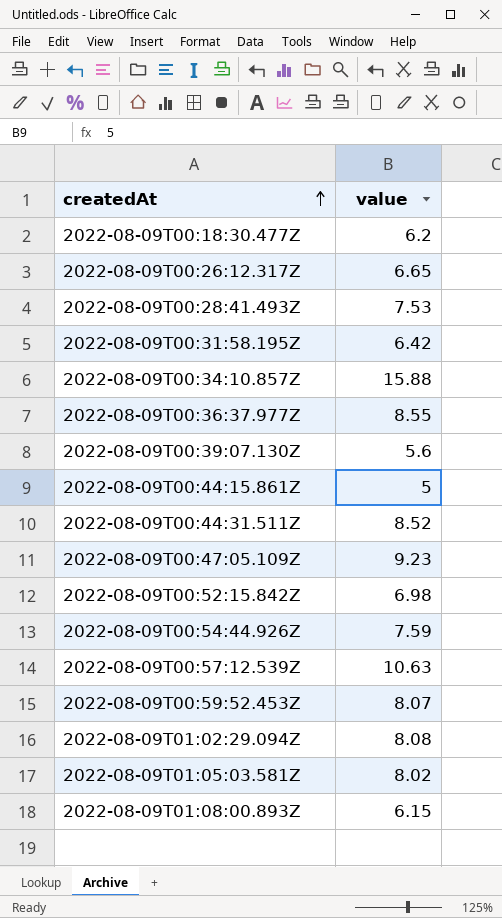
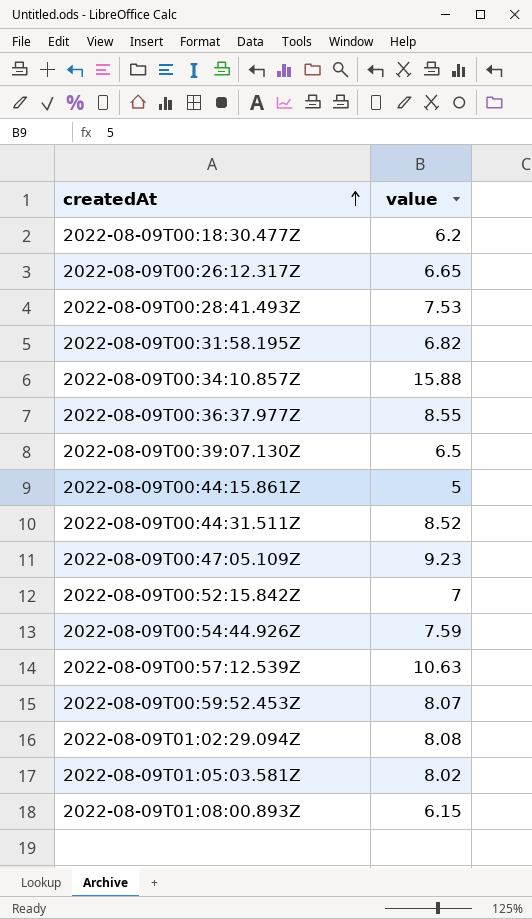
2022-08-09T00:31:58.195Z | value: 6.42 -> 6.82
2022-08-09T00:39:07.130Z | value: 5.6 -> 6.5
2022-08-09T00:52:15.842Z | value: 6.98 -> 7

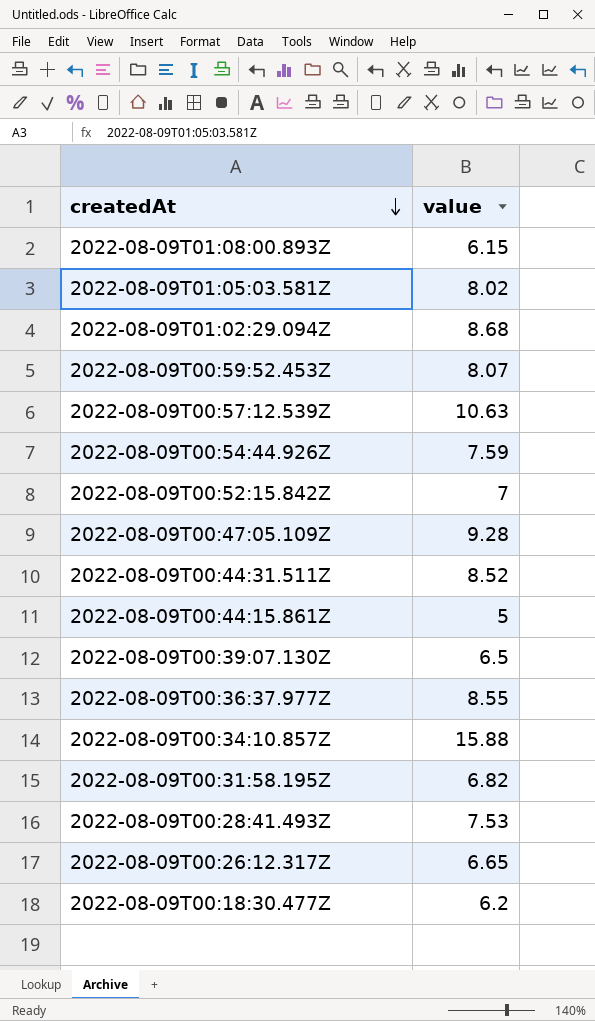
row order: createdAt ascending -> createdAt descending
2022-08-09T01:02:29.094Z | value: 8.08 -> 8.68
2022-08-09T00:47:05.109Z | value: 9.23 -> 9.28

